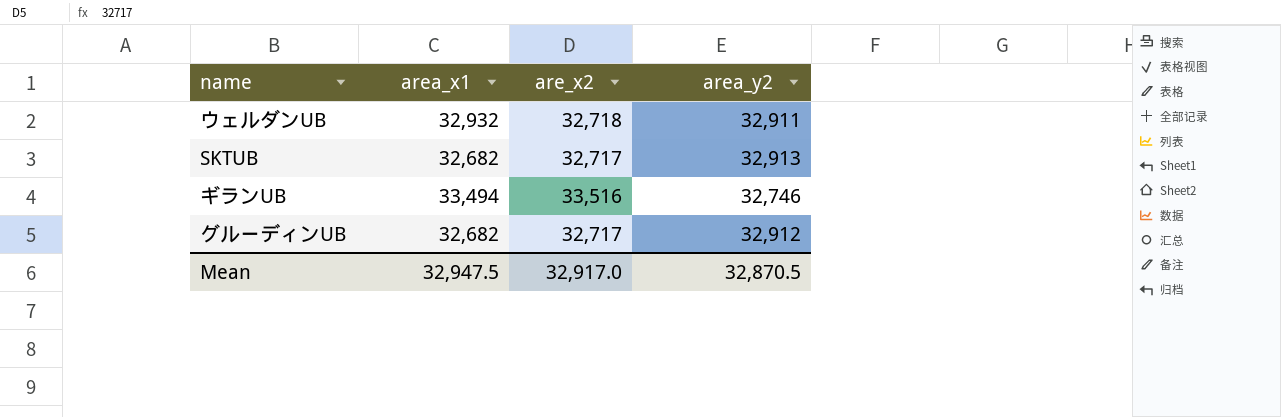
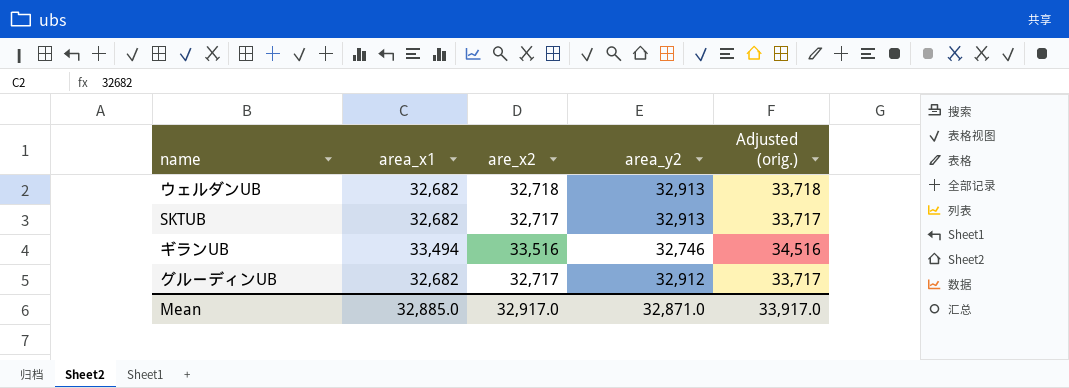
column Adjusted (orig.) | formula: none -> [are_x2] + 1000
ウェルダンUB | area_x1: 32,932 -> 32,682
ウェルダンUB | area_y2: 32,911 -> 32,913
Mean | area_x1: 32,947.5 -> 32,885.0
Mean | area_y2: 32,870.5 -> 32,871.0

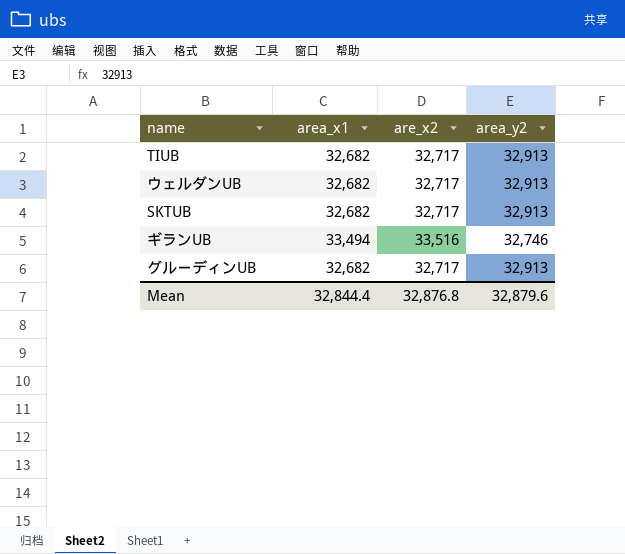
column Adjusted (orig.) | formula: [are_x2] + 1000 -> none
row TIUB: none -> 32,682 | 32,717 | 32,913
ウェルダンUB | are_x2: 32,718 -> 32,717
グルーディンUB | area_y2: 32,912 -> 32,913
Mean | area_x1: 32,885.0 -> 32,844.4
Mean | are_x2: 32,917.0 -> 32,876.8
Mean | area_y2: 32,871.0 -> 32,879.6

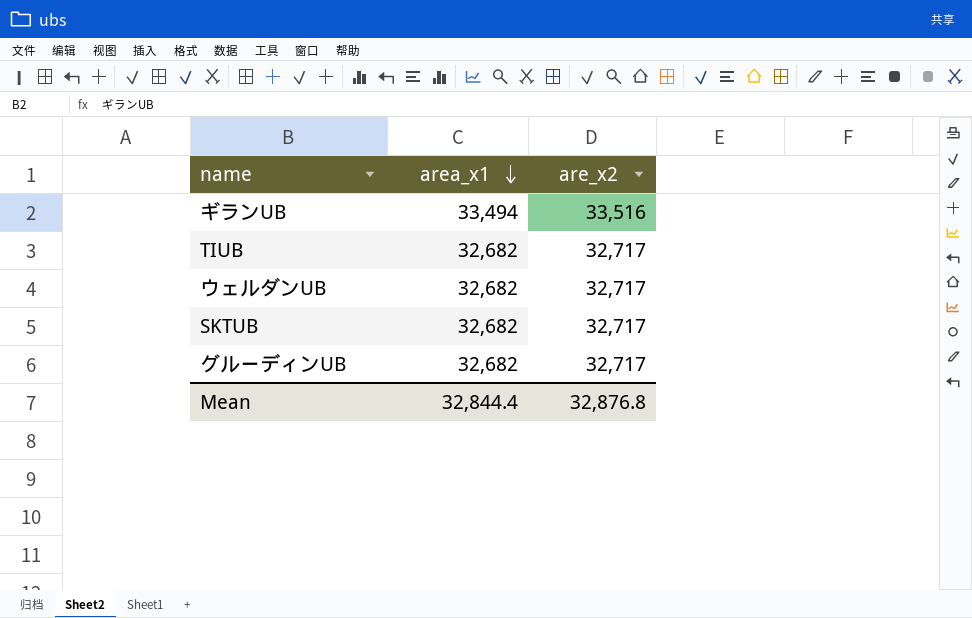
row order: none -> area_x1 descending
column area_y2 | position: 4 -> none

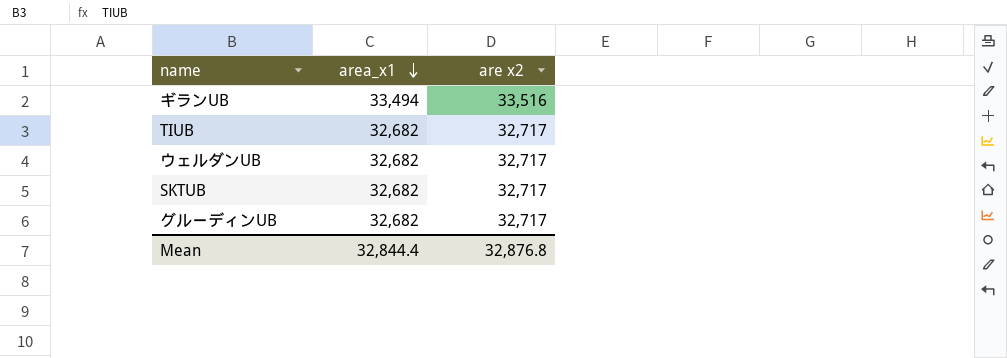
column name: are_x2 -> are x2

